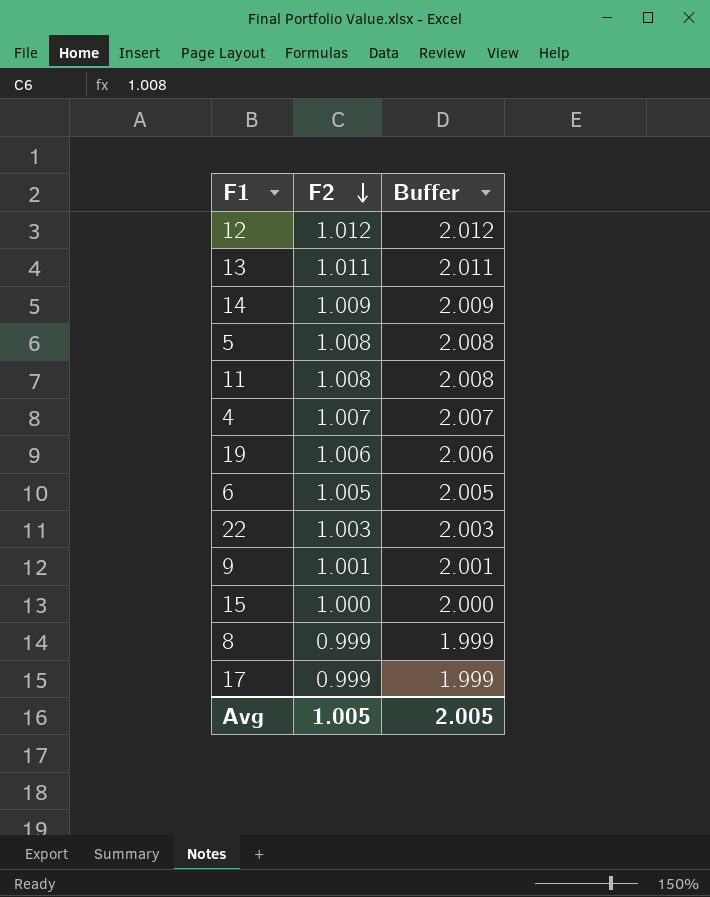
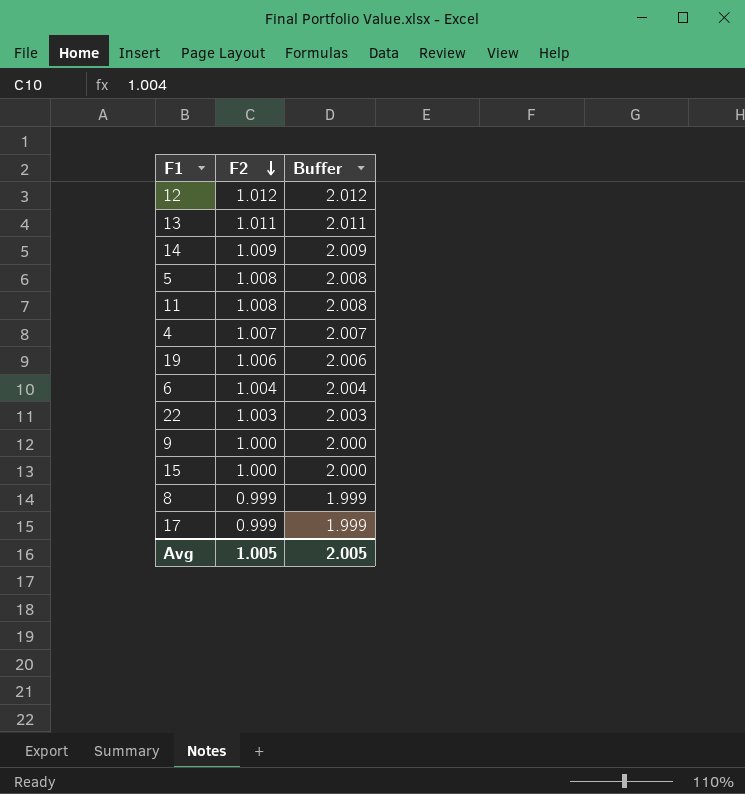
6 | F2: 1.005 -> 1.004
6 | Buffer: 2.005 -> 2.004
9 | F2: 1.001 -> 1.000
9 | Buffer: 2.001 -> 2.000

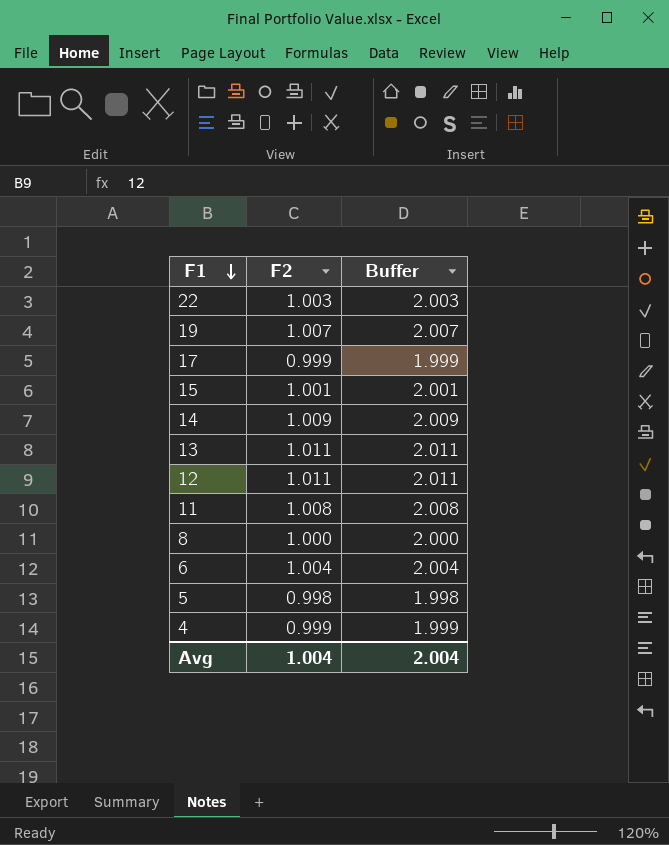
row order: F2 descending -> F1 descending
row 9: 1.000 | 2.000 -> none
19 | F2: 1.006 -> 1.007
19 | Buffer: 2.006 -> 2.007
15 | F2: 1.000 -> 1.001
15 | Buffer: 2.000 -> 2.001
12 | F2: 1.012 -> 1.011
12 | Buffer: 2.012 -> 2.011
8 | F2: 0.999 -> 1.000
8 | Buffer: 1.999 -> 2.000
5 | F2: 1.008 -> 0.998
5 | Buffer: 2.008 -> 1.998
4 | F2: 1.007 -> 0.999
4 | Buffer: 2.007 -> 1.999
Avg | F2: 1.005 -> 1.004
Avg | Buffer: 2.005 -> 2.004

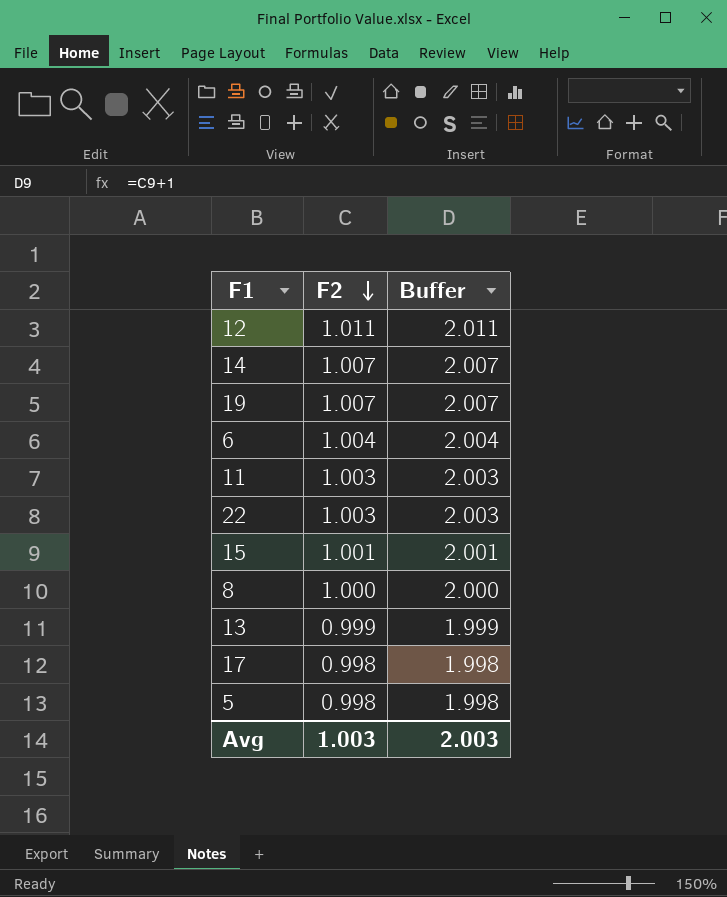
row order: F1 descending -> F2 descending
row 4: 0.999 | 1.999 -> none
14 | F2: 1.009 -> 1.007
14 | Buffer: 2.009 -> 2.007
11 | F2: 1.008 -> 1.003
11 | Buffer: 2.008 -> 2.003
13 | F2: 1.011 -> 0.999
13 | Buffer: 2.011 -> 1.999
17 | F2: 0.999 -> 0.998
17 | Buffer: 1.999 -> 1.998
Avg | F2: 1.004 -> 1.003
Avg | Buffer: 2.004 -> 2.003

